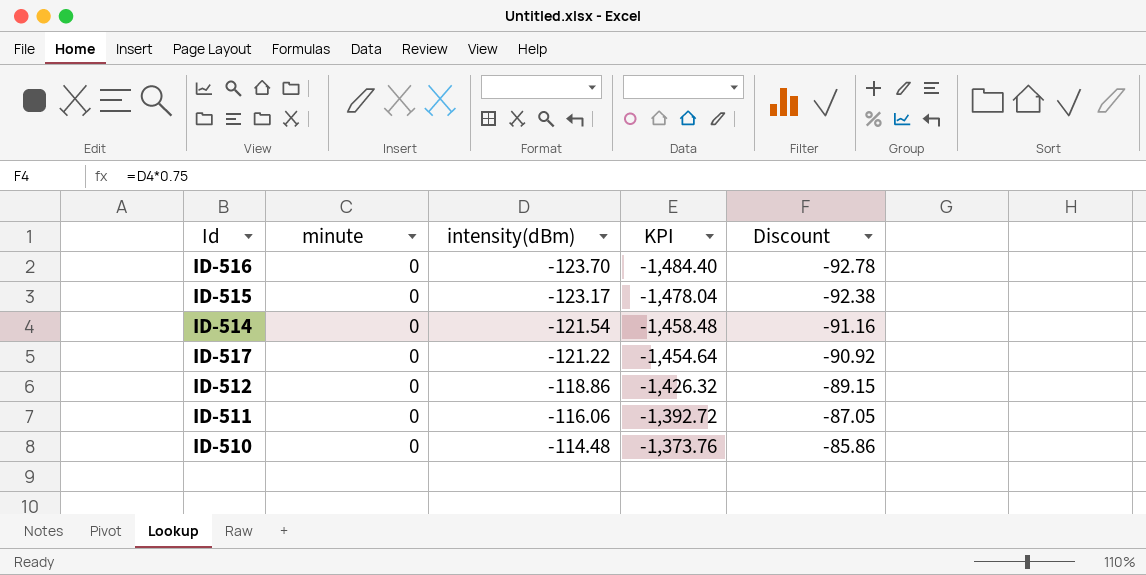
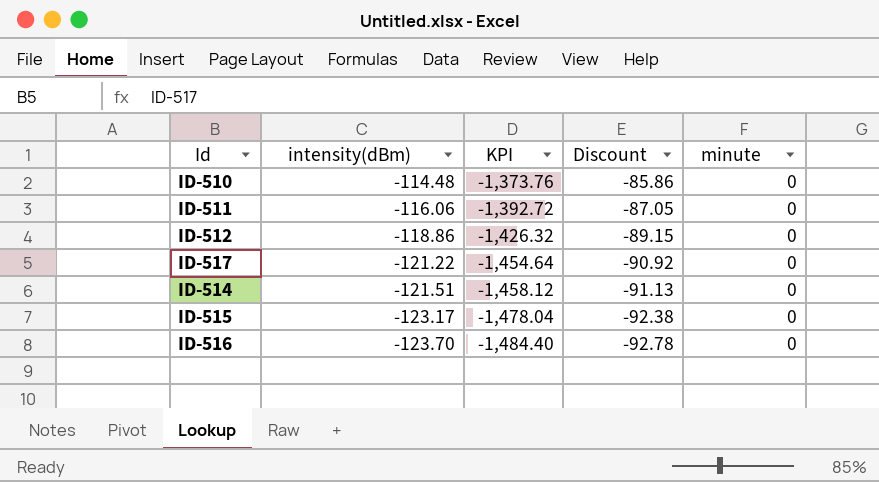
row order: intensity(dBm) ascending -> intensity(dBm) descending
column minute | position: 2 -> 5
ID-514 | intensity(dBm): -121.54 -> -121.51
ID-514 | KPI: -1,458.48 -> -1,458.12
ID-514 | Discount: -91.16 -> -91.13

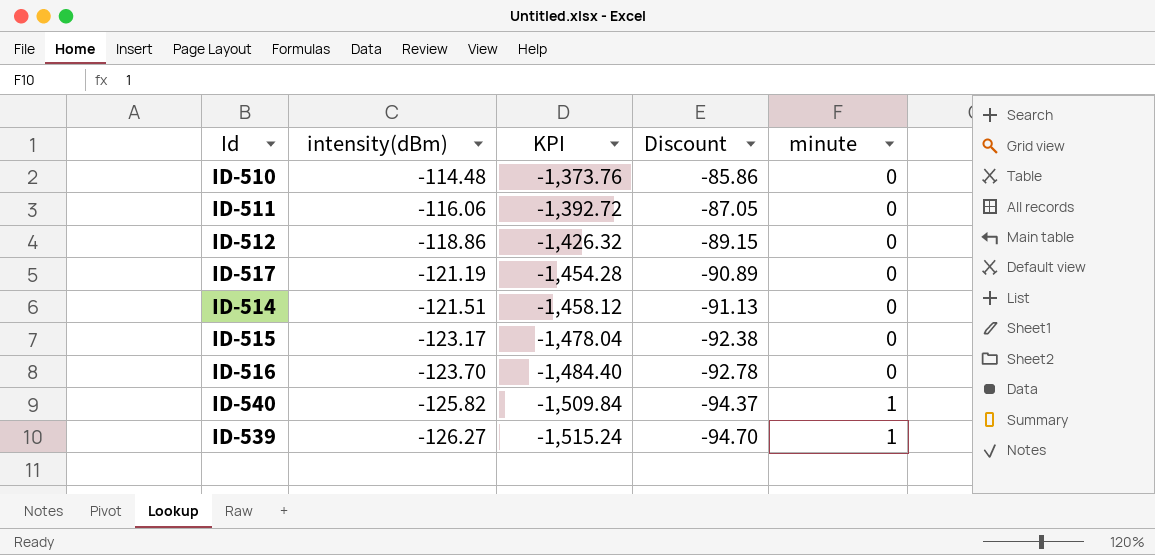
ID-517 | intensity(dBm): -121.22 -> -121.19
ID-517 | KPI: -1,454.64 -> -1,454.28
ID-517 | Discount: -90.92 -> -90.89
row ID-540: none -> -125.82 | -1,509.84 | -94.37 | 1
row ID-539: none -> -126.27 | -1,515.24 | -94.70 | 1

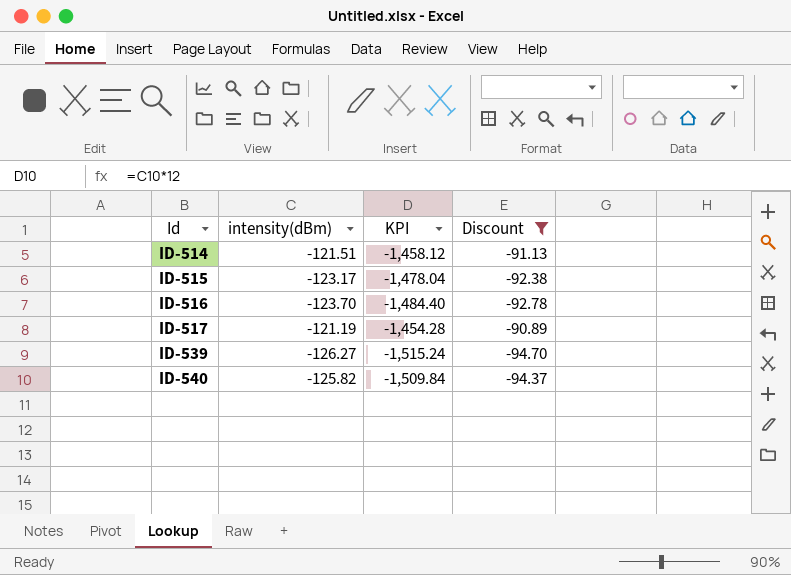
filter: none -> Discount <= -90.89
row order: intensity(dBm) descending -> Id ascending
column minute | position: 5 -> none

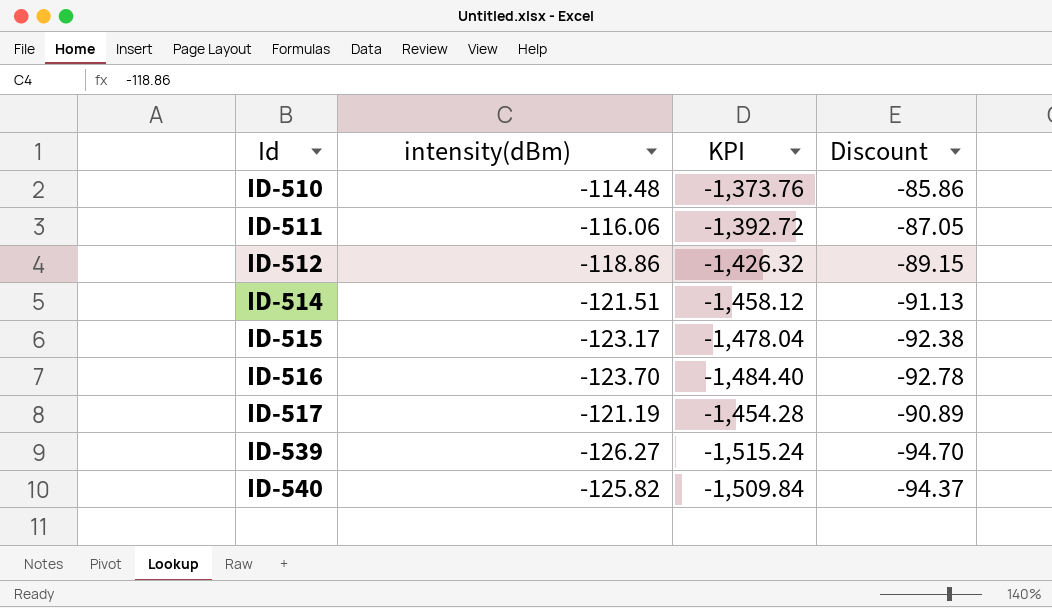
filter: Discount <= -90.89 -> none

